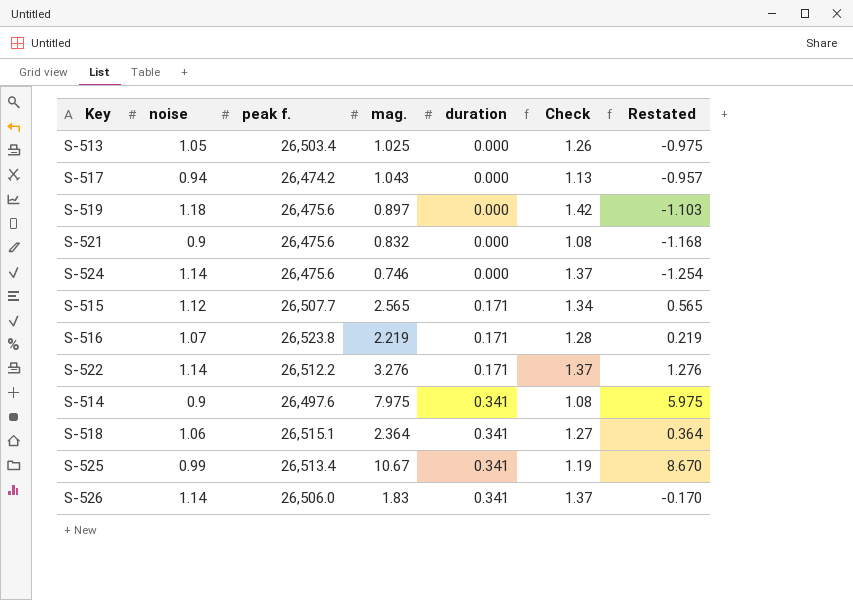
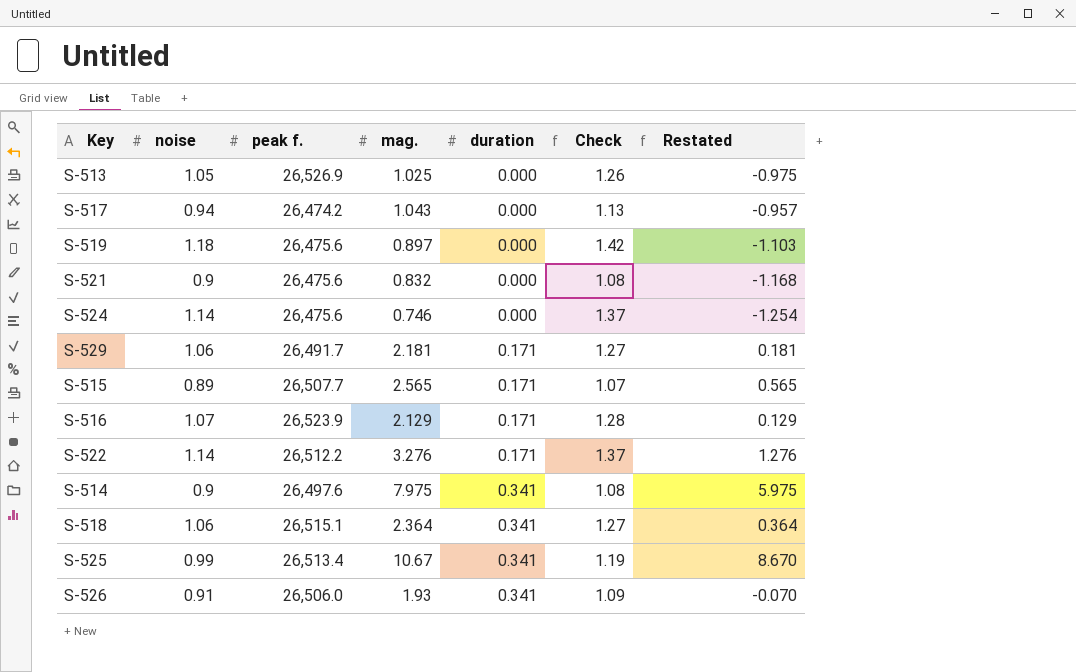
S-513 | peak f.: 26,503.4 -> 26,526.9
row S-529: none -> 1.06 | 26,491.7 | 2.181 | 0.171 | 1.27 | 0.181
S-515 | noise: 1.12 -> 0.89
S-515 | Check: 1.34 -> 1.07
S-516 | peak f.: 26,523.8 -> 26,523.9
S-516 | mag.: 2.219 -> 2.129
S-516 | Restated: 0.219 -> 0.129
S-526 | noise: 1.14 -> 0.91
S-526 | mag.: 1.83 -> 1.93
S-526 | Check: 1.37 -> 1.09
S-526 | Restated: -0.170 -> -0.070

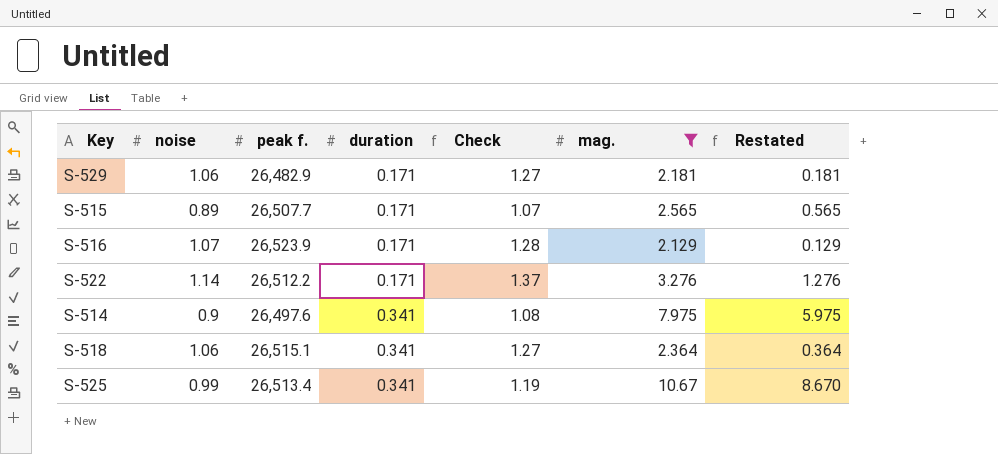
filter: none -> mag. >= 2.129
column mag. | position: 4 -> 6
S-529 | peak f.: 26,491.7 -> 26,482.9

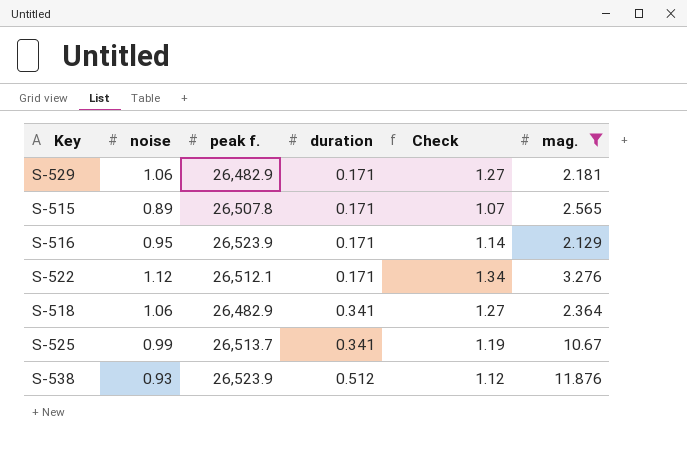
column Restated | formula: [mag.] - 2 -> none
row S-514: 0.9 | 26,497.6 | 0.341 | 1.08 | 7.975 | 5.975 -> none
S-515 | peak f.: 26,507.7 -> 26,507.8
S-516 | noise: 1.07 -> 0.95
S-516 | Check: 1.28 -> 1.14
S-522 | noise: 1.14 -> 1.12
S-522 | peak f.: 26,512.2 -> 26,512.1
S-522 | Check: 1.37 -> 1.34
S-518 | peak f.: 26,515.1 -> 26,482.9
S-525 | peak f.: 26,513.4 -> 26,513.7
row S-538: none -> 0.93 | 26,523.9 | 0.512 | 1.12 | 11.876

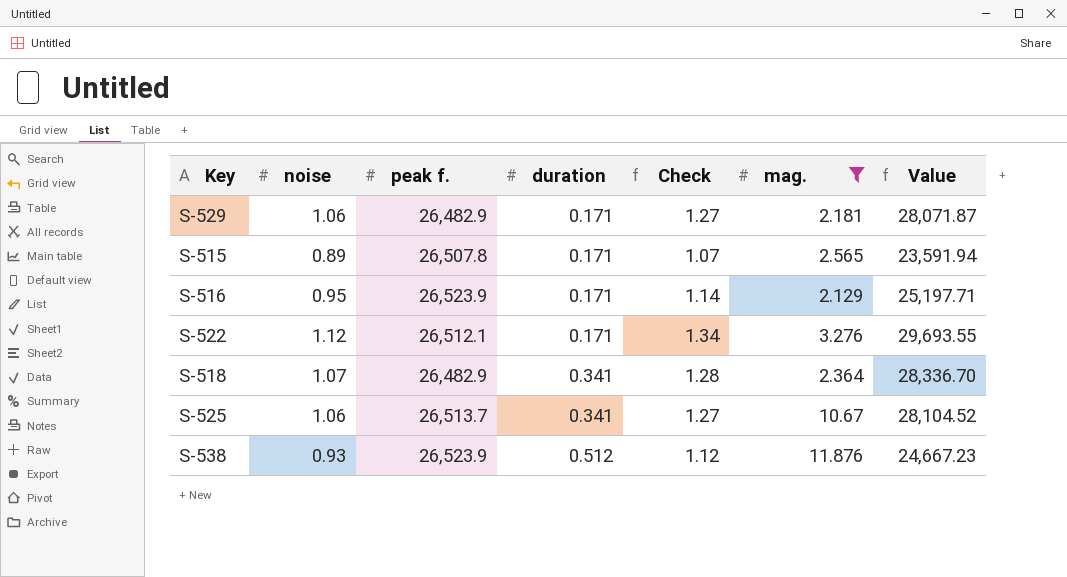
column Value | formula: none -> [noise] * [peak f.]
S-518 | noise: 1.06 -> 1.07
S-518 | Check: 1.27 -> 1.28
S-525 | noise: 0.99 -> 1.06
S-525 | Check: 1.19 -> 1.27

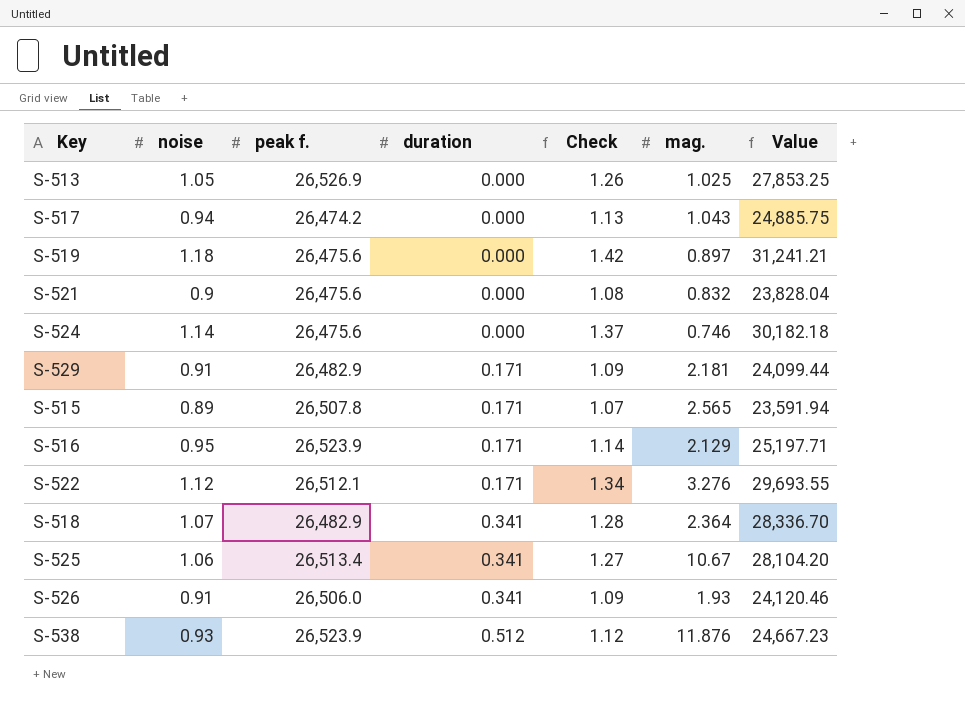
filter: mag. >= 2.129 -> none
S-529 | noise: 1.06 -> 0.91
S-529 | Check: 1.27 -> 1.09
S-529 | Value: 28,071.87 -> 24,099.44
S-525 | peak f.: 26,513.7 -> 26,513.4
S-525 | Value: 28,104.52 -> 28,104.20

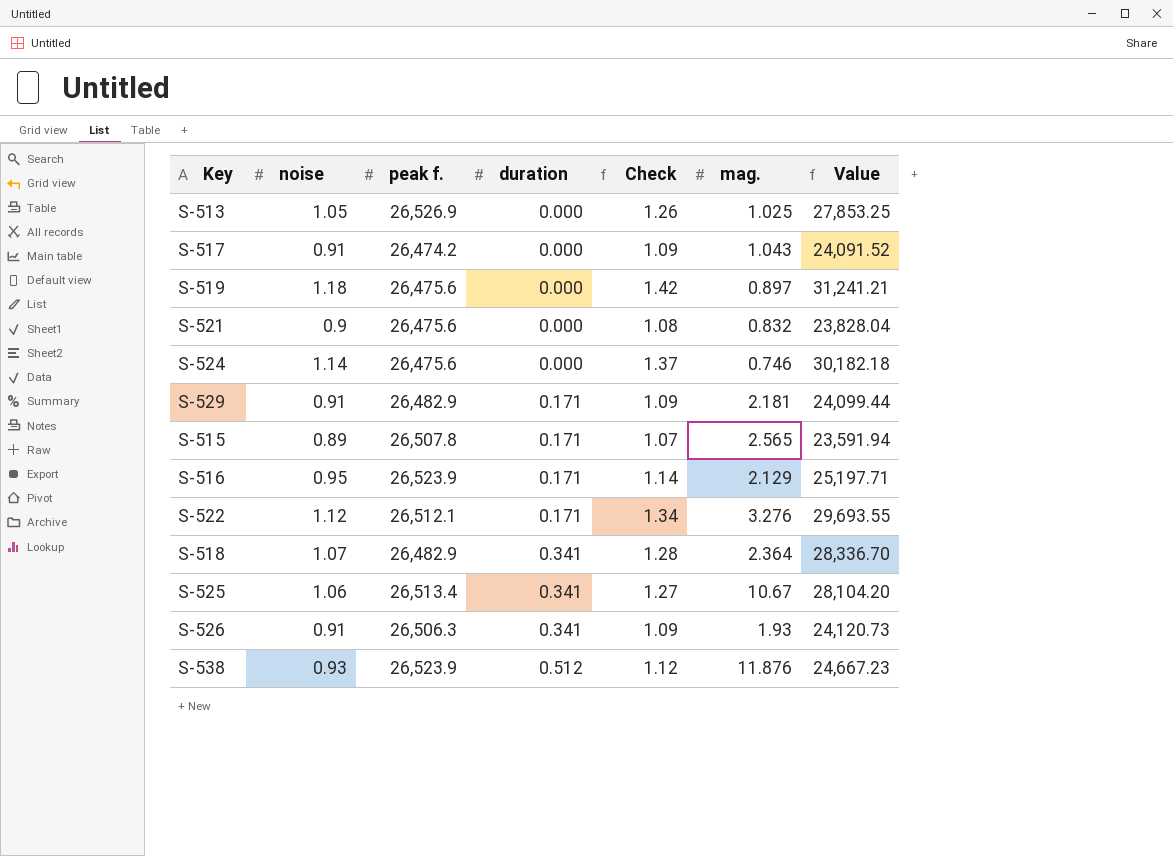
S-517 | noise: 0.94 -> 0.91
S-517 | Check: 1.13 -> 1.09
S-517 | Value: 24,885.75 -> 24,091.52
S-526 | peak f.: 26,506.0 -> 26,506.3
S-526 | Value: 24,120.46 -> 24,120.73

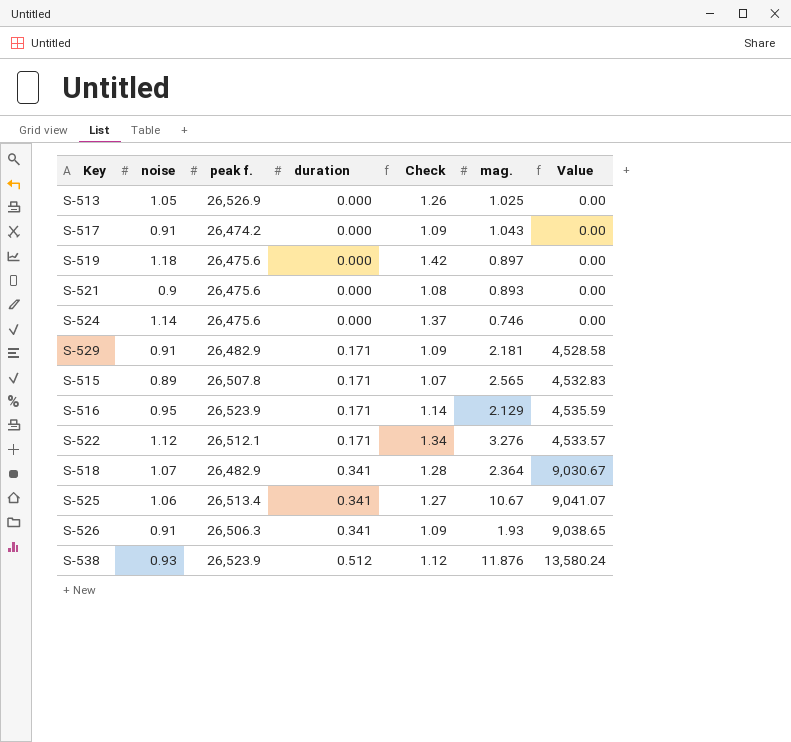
column Value | formula: [noise] * [peak f.] -> [peak f.] * [duration]
S-521 | mag.: 0.832 -> 0.893

